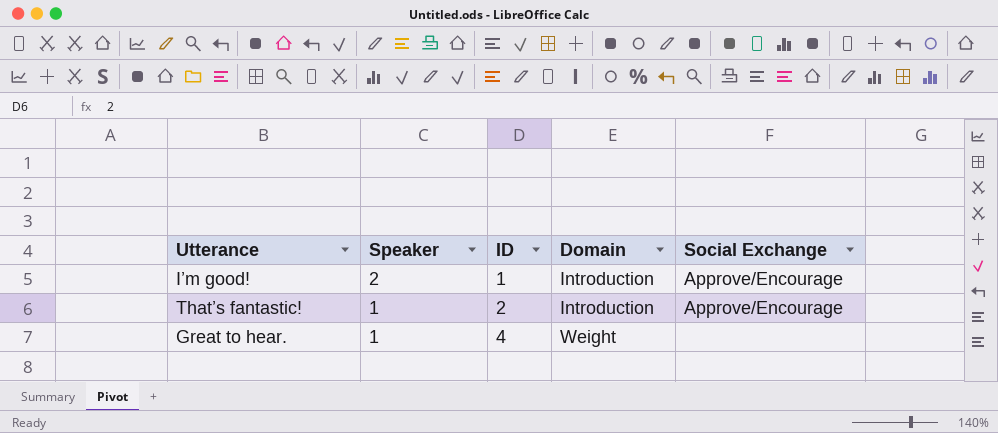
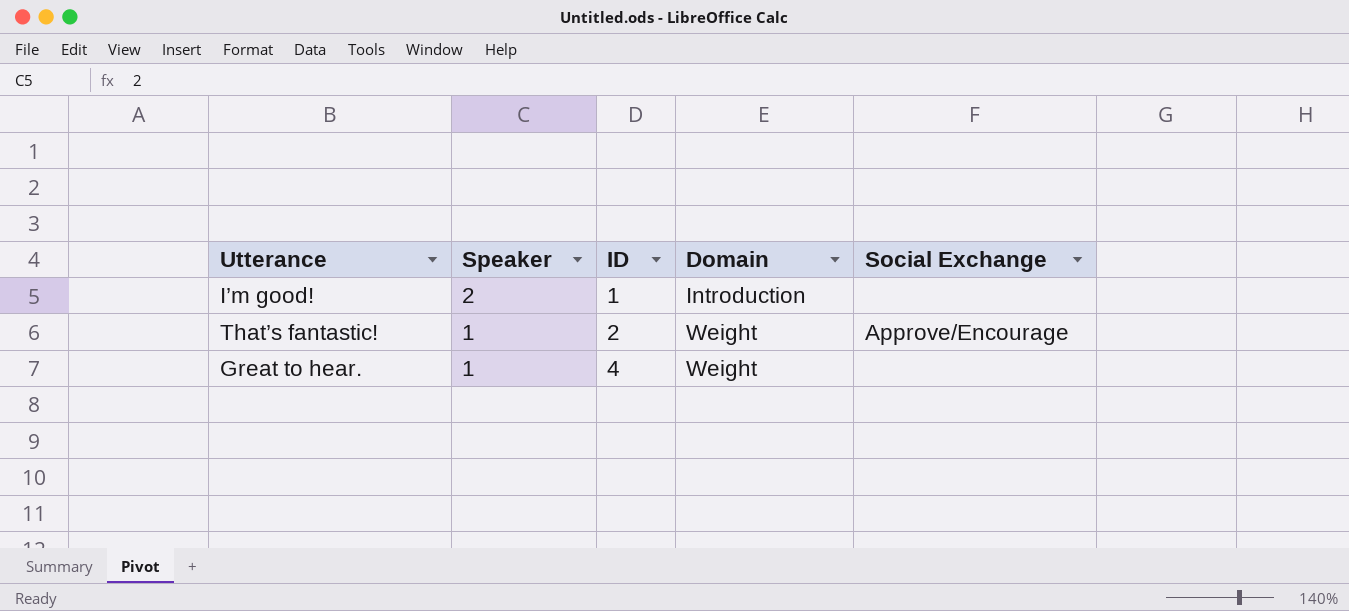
I’m good! | Social Exchange: Approve/Encourage -> none
That’s fantastic! | Domain: Introduction -> Weight

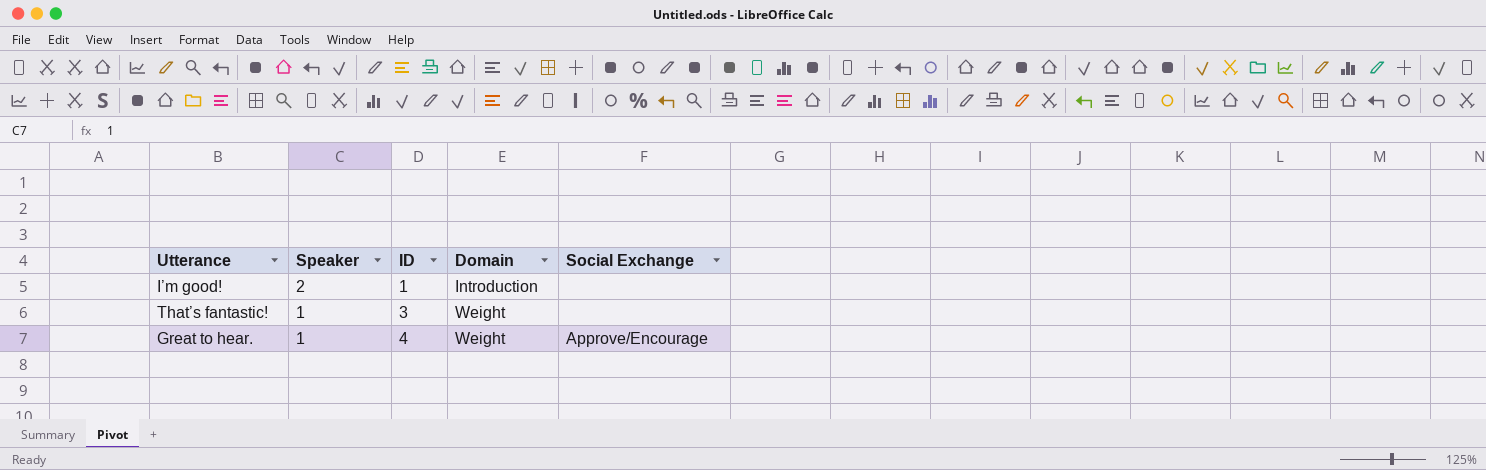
That’s fantastic! | ID: 2 -> 3
That’s fantastic! | Social Exchange: Approve/Encourage -> none
Great to hear. | Social Exchange: none -> Approve/Encourage

